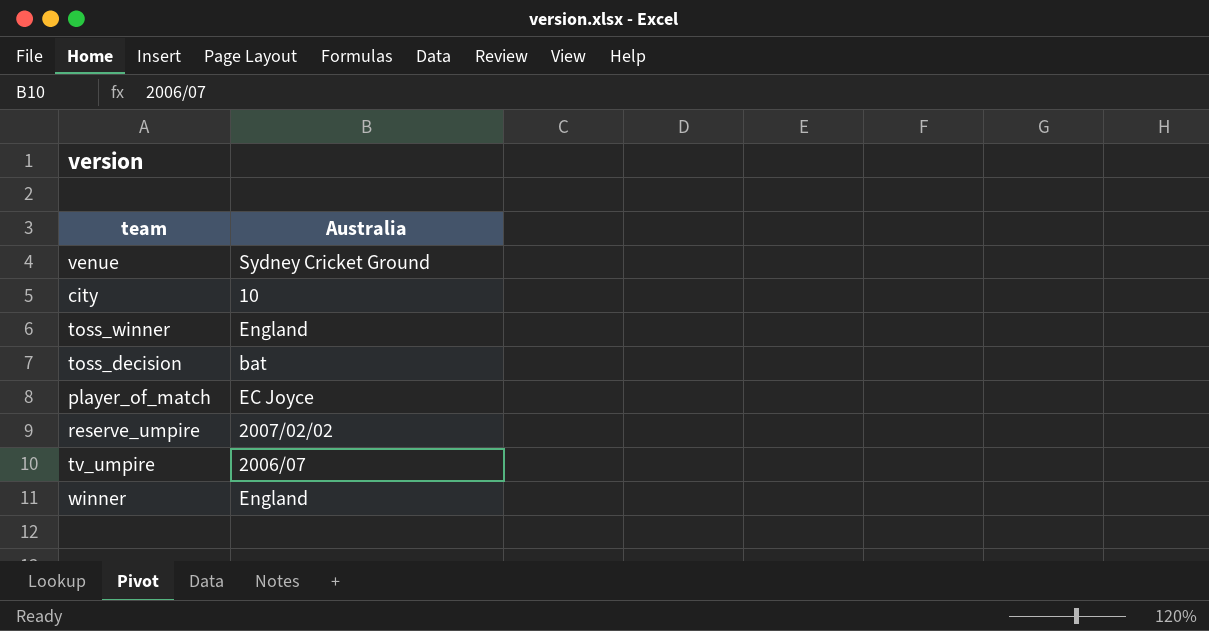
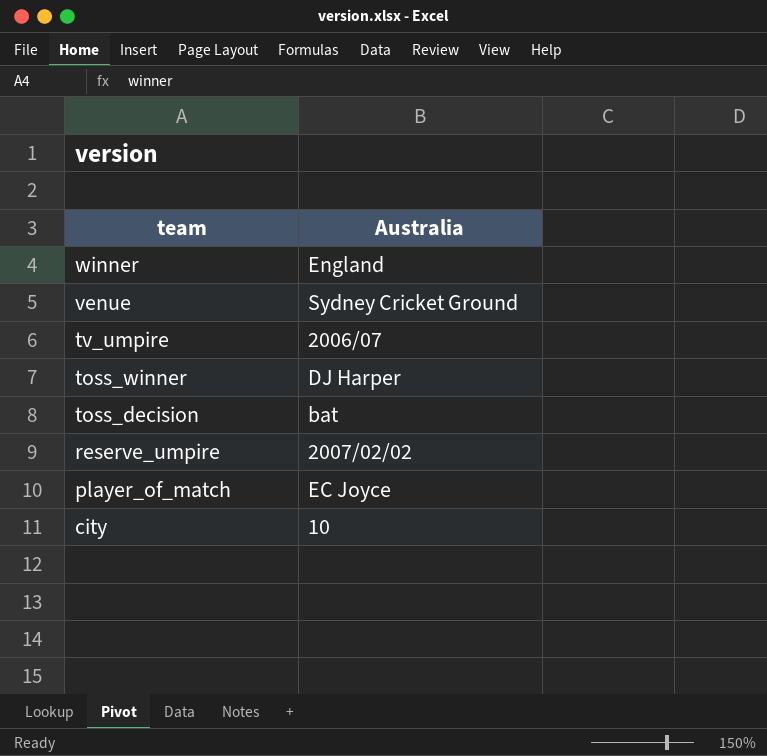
row order: none -> team descending
toss_winner | Australia: England -> DJ Harper

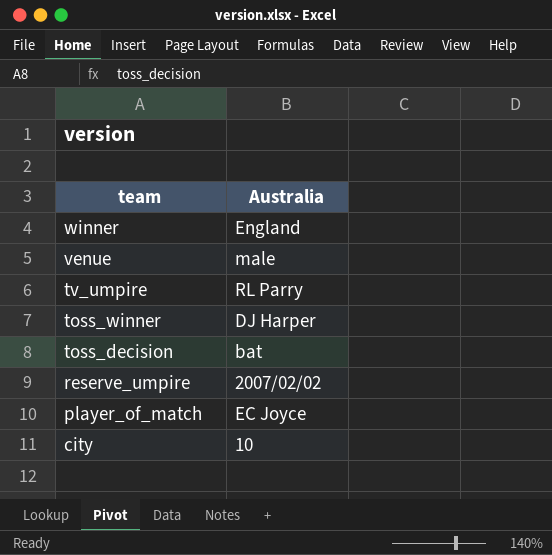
venue | Australia: Sydney Cricket Ground -> male
tv_umpire | Australia: 2006/07 -> RL Parry

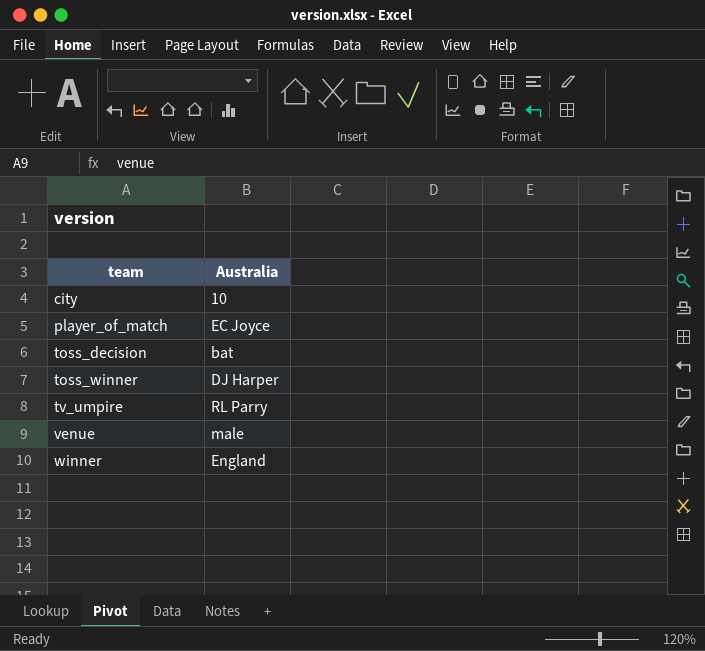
row order: team descending -> team ascending
row reserve_umpire: 2007/02/02 -> none

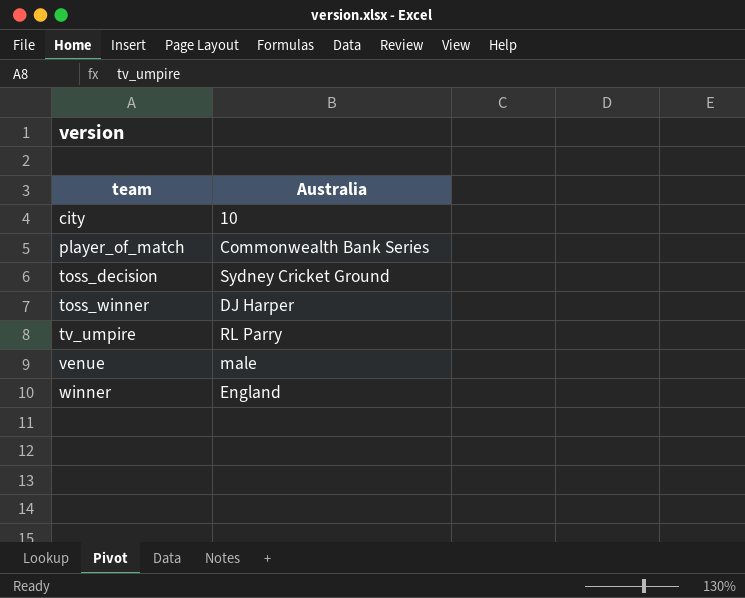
player_of_match | Australia: EC Joyce -> Commonwealth Bank Series
toss_decision | Australia: bat -> Sydney Cricket Ground

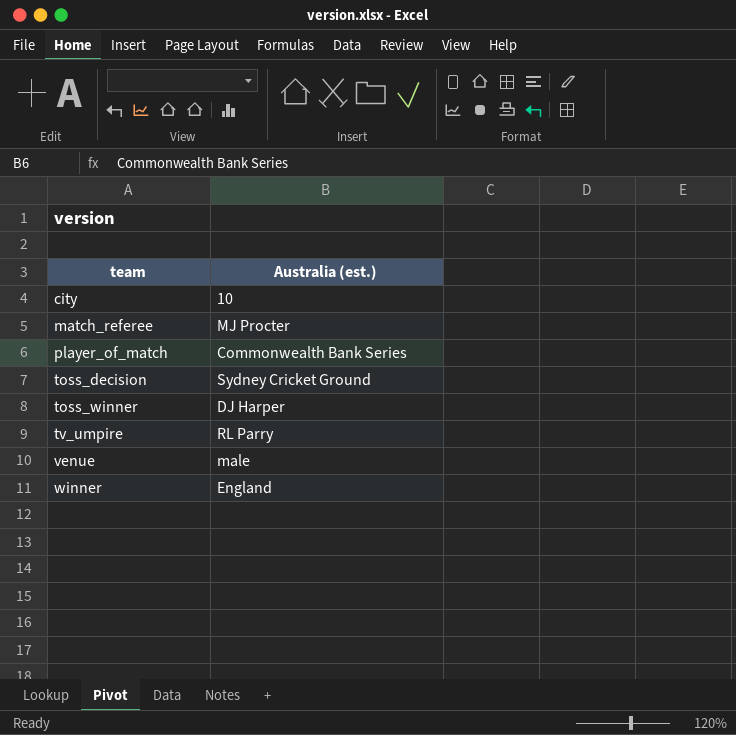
column name: Australia -> Australia (est.)
row match_referee: none -> MJ Procter

